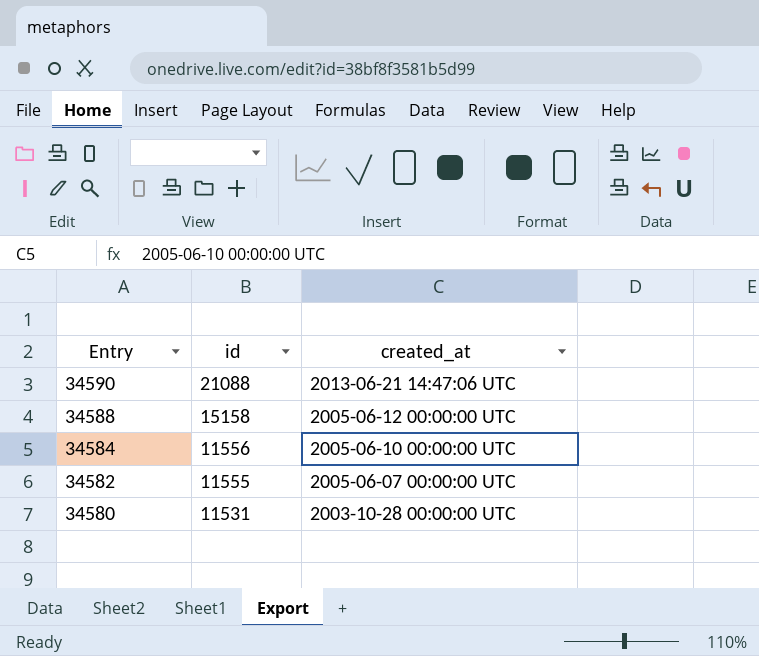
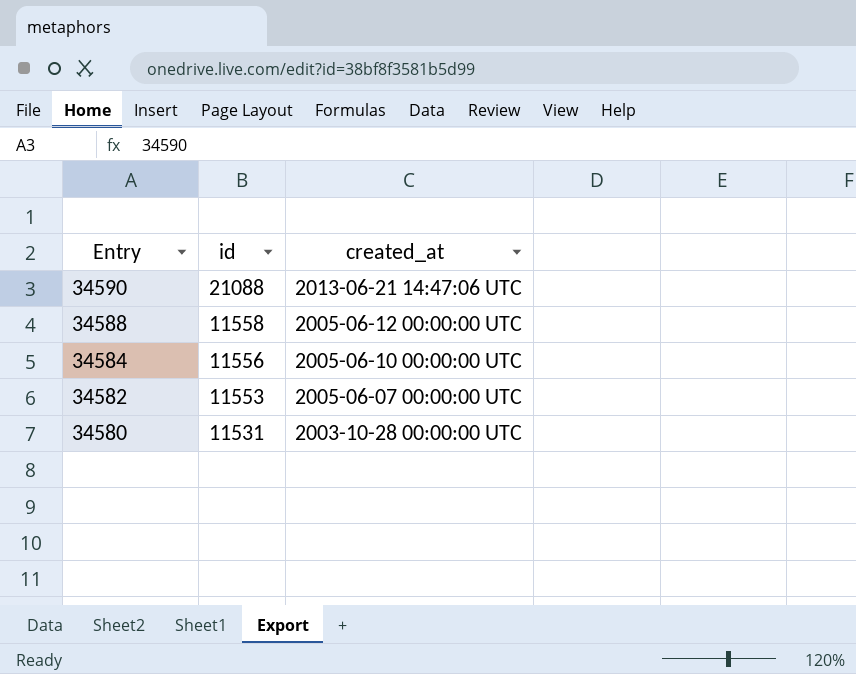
34588 | id: 15158 -> 11558
34582 | id: 11555 -> 11553

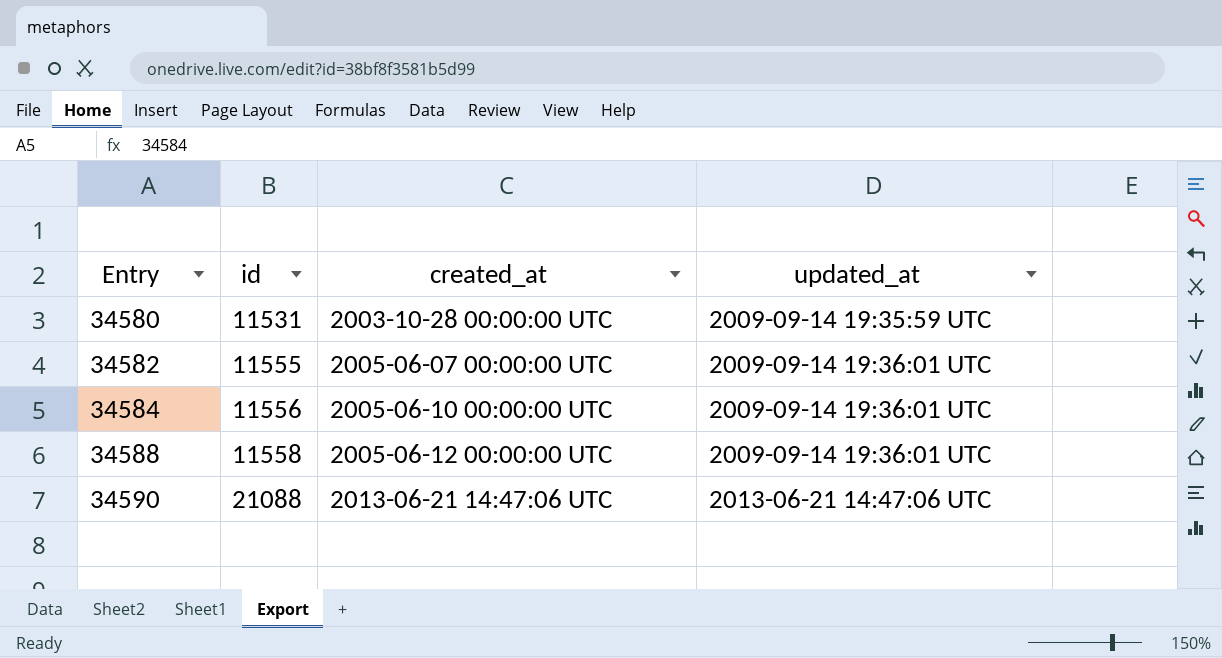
row order: Entry descending -> Entry ascending
column updated_at | position: none -> 4
34582 | id: 11553 -> 11555

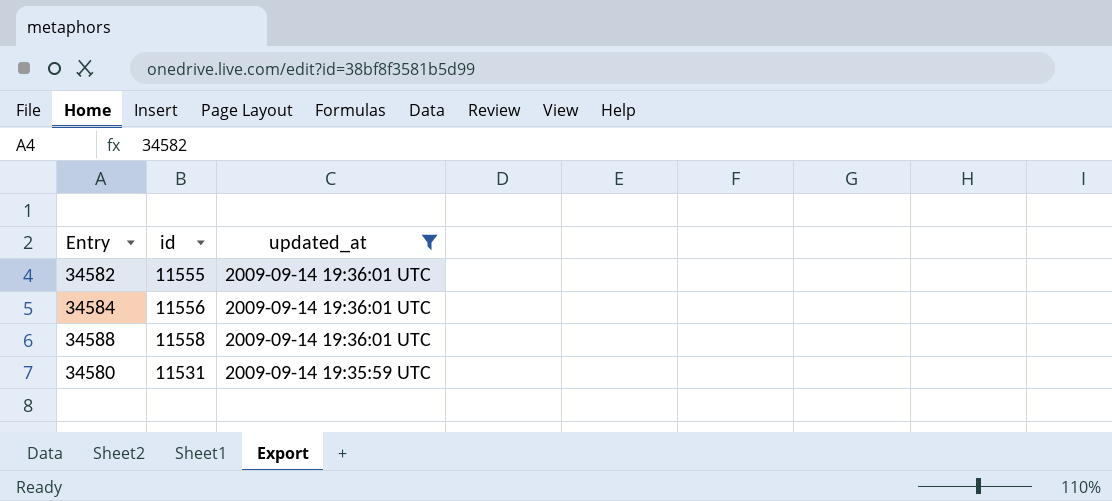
filter: none -> updated_at != 2013-06-21 14:47:06 UTC
row order: Entry ascending -> updated_at descending
column created_at | position: 3 -> none

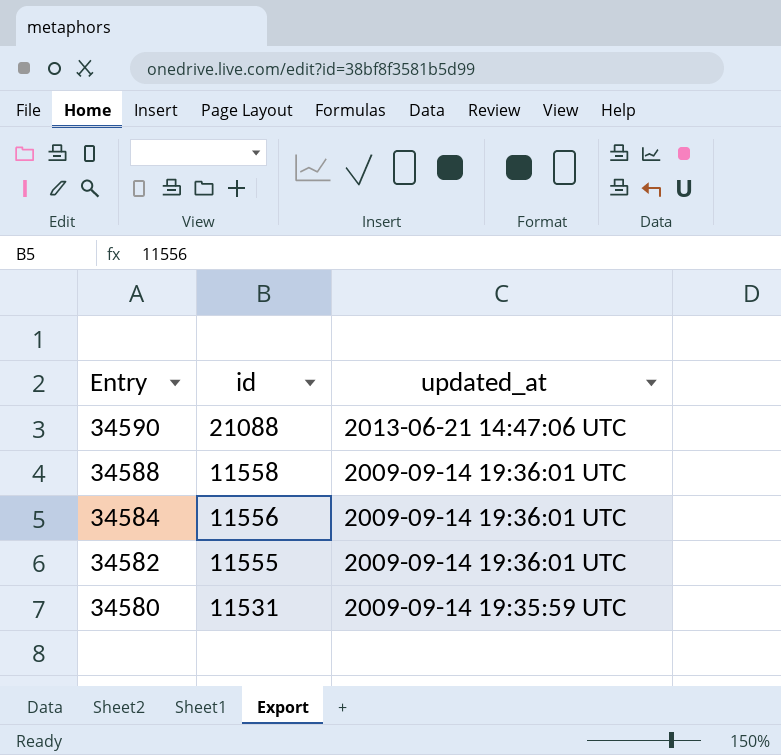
filter: updated_at != 2013-06-21 14:47:06 UTC -> none
row order: updated_at descending -> Entry descending

